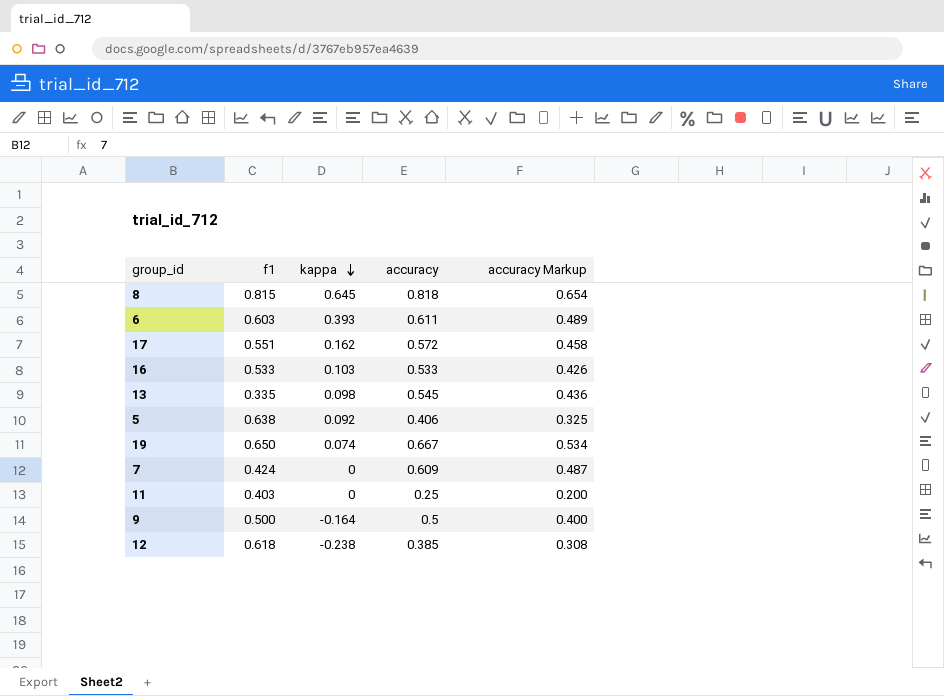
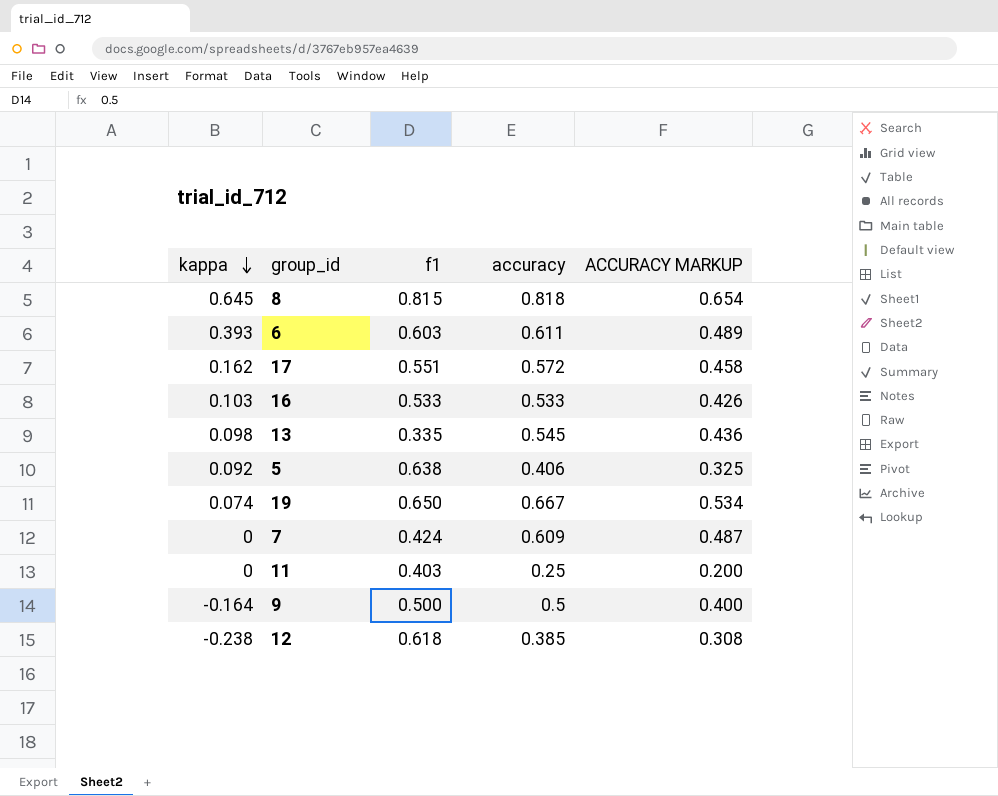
column kappa | position: 3 -> 1
column name: accuracy Markup -> ACCURACY MARKUP

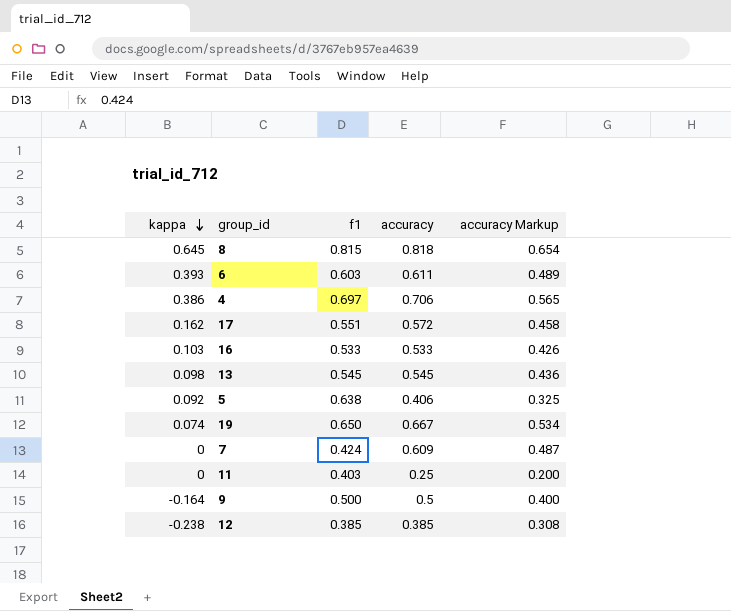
column name: ACCURACY MARKUP -> accuracy Markup
row 4: none -> 0.386 | 0.697 | 0.706 | 0.565
13 | f1: 0.335 -> 0.545
12 | f1: 0.618 -> 0.385

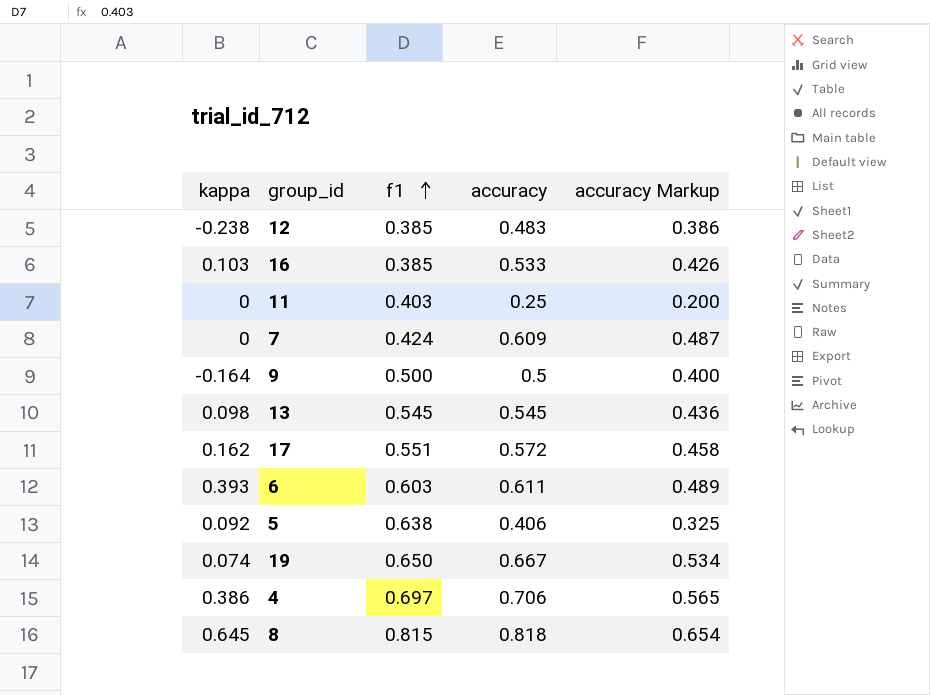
row order: kappa descending -> f1 ascending
12 | accuracy: 0.385 -> 0.483
12 | accuracy Markup: 0.308 -> 0.386
16 | f1: 0.533 -> 0.385

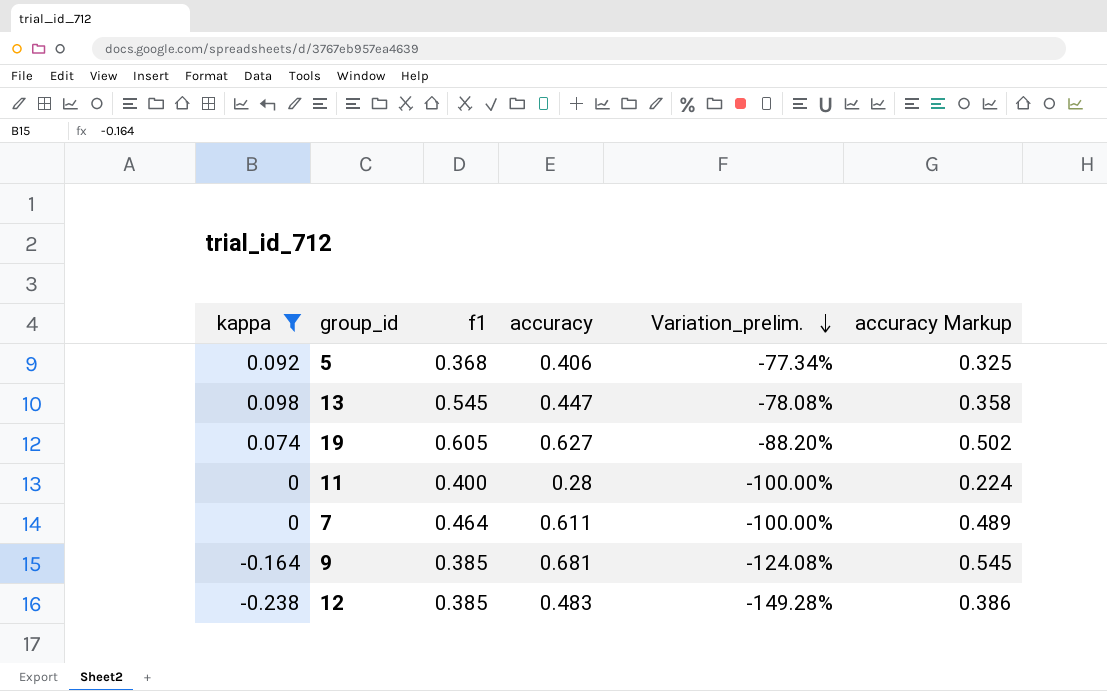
filter: none -> kappa <= 0.098
row order: f1 ascending -> Variation_prelim. descending
column Variation_prelim. | formula: none -> ([kappa] - [accuracy]) / [accuracy]
5 | f1: 0.638 -> 0.368
13 | accuracy: 0.545 -> 0.447
13 | accuracy Markup: 0.436 -> 0.358
19 | f1: 0.650 -> 0.605
19 | accuracy: 0.667 -> 0.627
19 | accuracy Markup: 0.534 -> 0.502
11 | f1: 0.403 -> 0.400
11 | accuracy: 0.25 -> 0.28
11 | accuracy Markup: 0.200 -> 0.224
7 | f1: 0.424 -> 0.464
7 | accuracy: 0.609 -> 0.611
7 | accuracy Markup: 0.487 -> 0.489
9 | f1: 0.500 -> 0.385
9 | accuracy: 0.5 -> 0.681
9 | accuracy Markup: 0.400 -> 0.545

